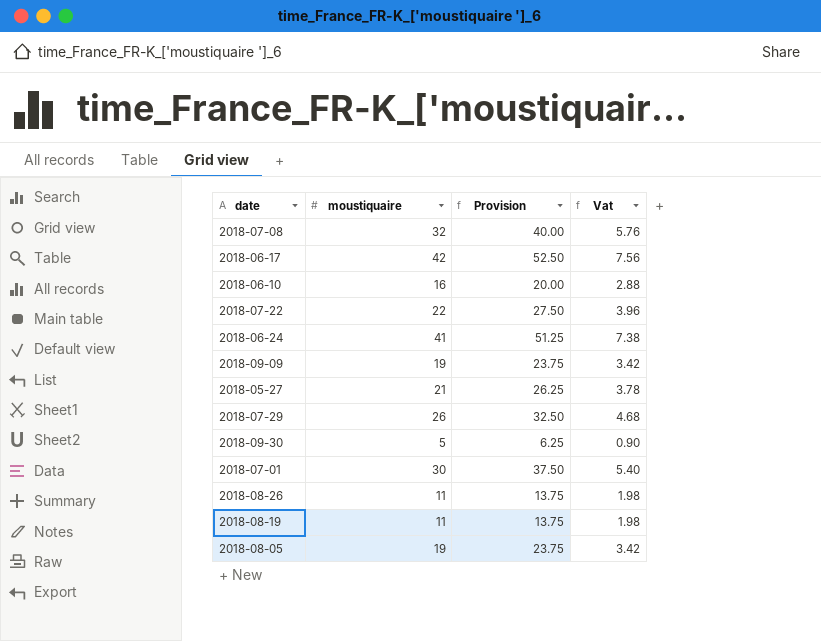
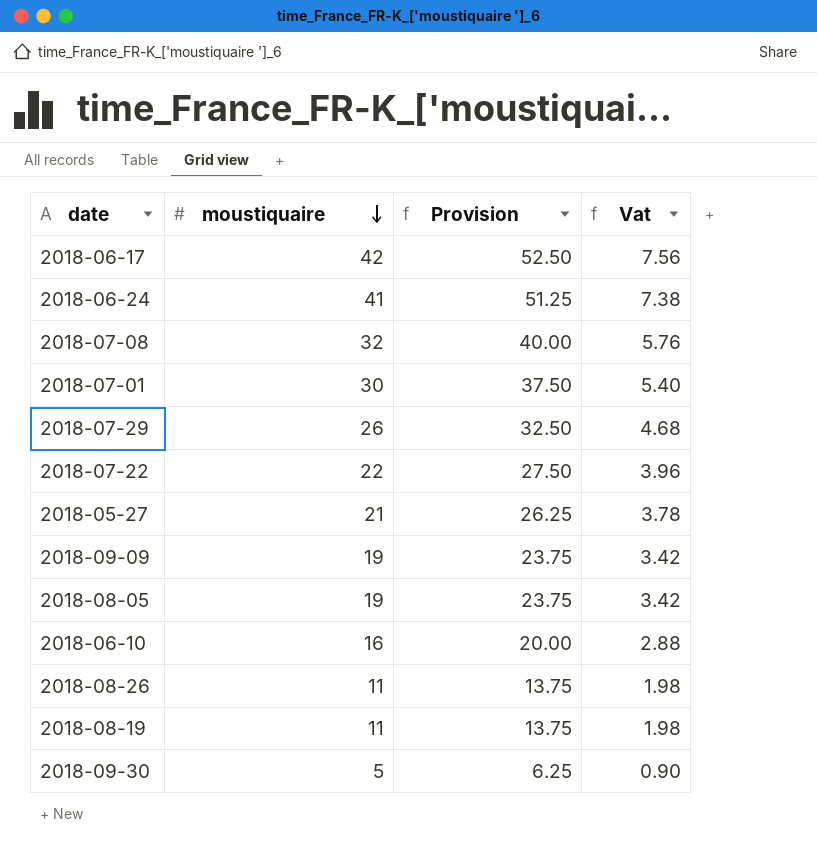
row order: none -> moustiquaire descending

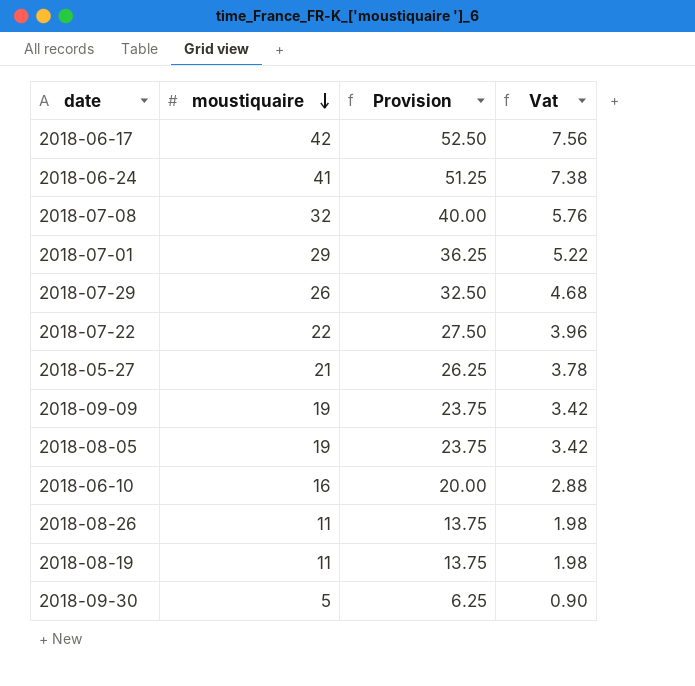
2018-07-01 | moustiquaire: 30 -> 29
2018-07-01 | Provision: 37.50 -> 36.25
2018-07-01 | Vat: 5.40 -> 5.22

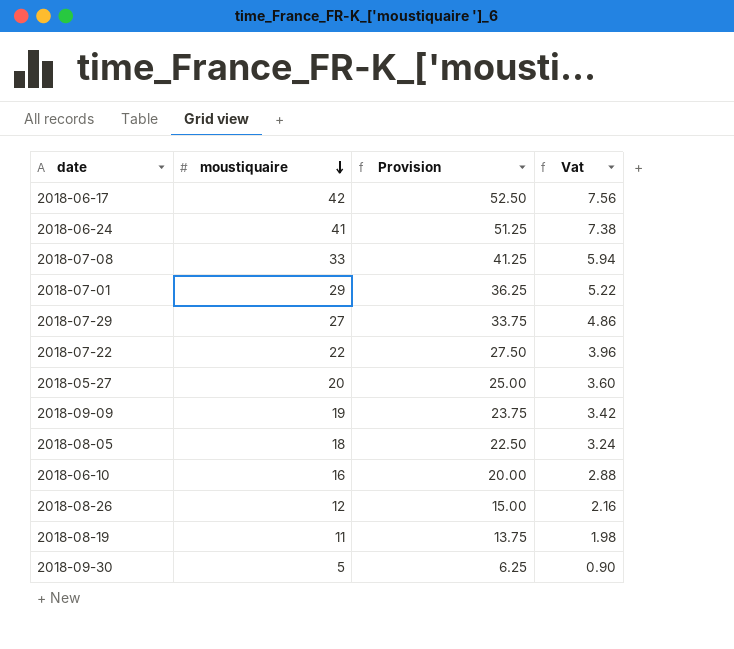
2018-07-08 | moustiquaire: 32 -> 33
2018-07-08 | Provision: 40.00 -> 41.25
2018-07-08 | Vat: 5.76 -> 5.94
2018-07-29 | moustiquaire: 26 -> 27
2018-07-29 | Provision: 32.50 -> 33.75
2018-07-29 | Vat: 4.68 -> 4.86
2018-05-27 | moustiquaire: 21 -> 20
2018-05-27 | Provision: 26.25 -> 25.00
2018-05-27 | Vat: 3.78 -> 3.60
2018-08-05 | moustiquaire: 19 -> 18
2018-08-05 | Provision: 23.75 -> 22.50
2018-08-05 | Vat: 3.42 -> 3.24
2018-08-26 | moustiquaire: 11 -> 12
2018-08-26 | Provision: 13.75 -> 15.00
2018-08-26 | Vat: 1.98 -> 2.16

